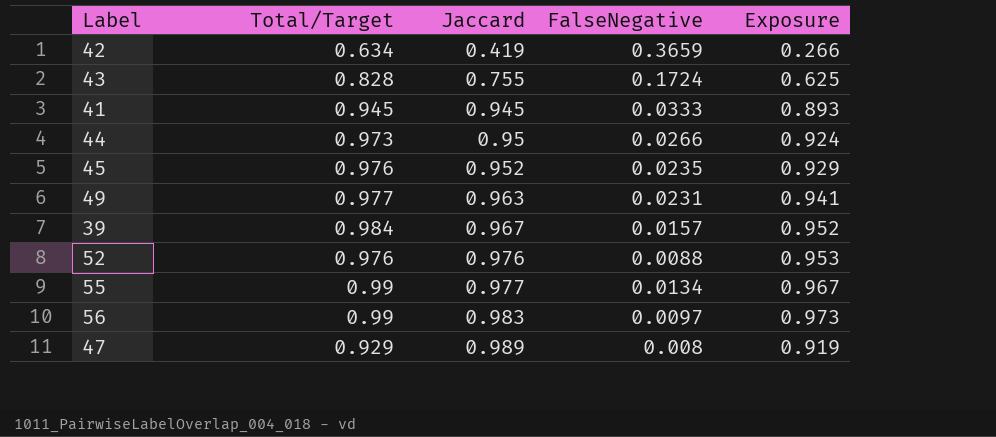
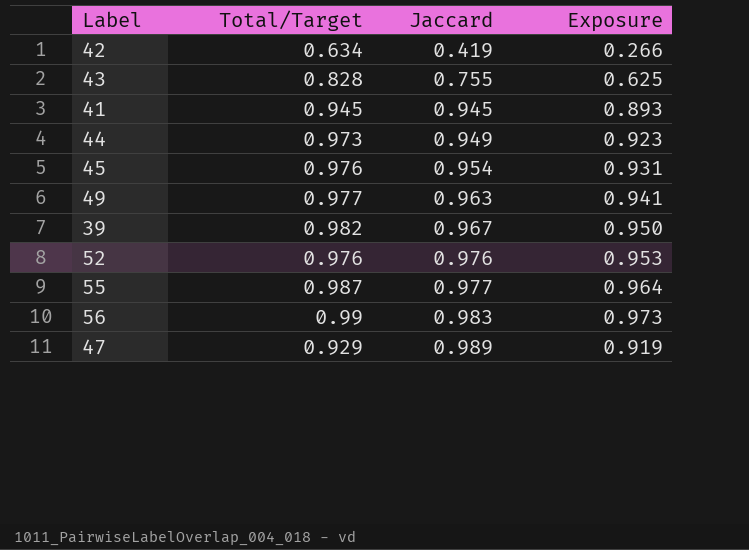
column FalseNegative | position: 4 -> none
44 | Jaccard: 0.95 -> 0.949
44 | Exposure: 0.924 -> 0.923
45 | Jaccard: 0.952 -> 0.954
45 | Exposure: 0.929 -> 0.931
39 | Total/Target: 0.984 -> 0.982
39 | Exposure: 0.952 -> 0.950
55 | Total/Target: 0.99 -> 0.987
55 | Exposure: 0.967 -> 0.964

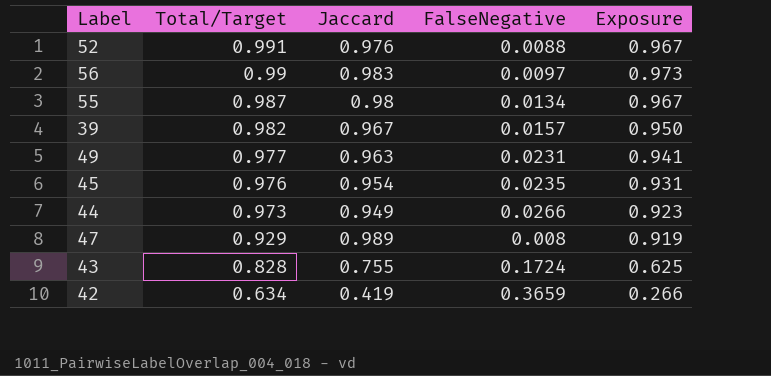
row order: Jaccard ascending -> Total/Target descending
column FalseNegative | position: none -> 4
row 41: 0.945 | 0.945 | 0.893 -> none
52 | Total/Target: 0.976 -> 0.991
52 | Exposure: 0.953 -> 0.967
55 | Jaccard: 0.977 -> 0.98
55 | Exposure: 0.964 -> 0.967

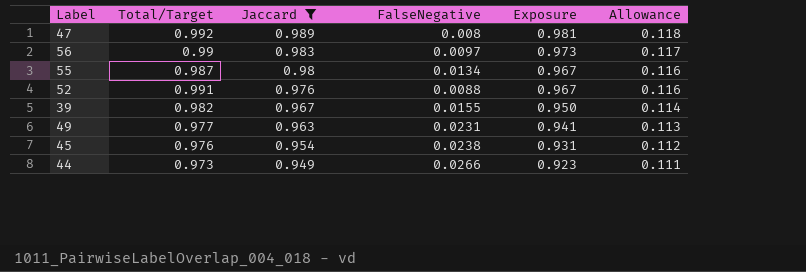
filter: none -> Jaccard >= 0.949
row order: Total/Target descending -> Jaccard descending
column Allowance | formula: none -> [Exposure] * 0.12
47 | Total/Target: 0.929 -> 0.992
47 | Exposure: 0.919 -> 0.981
39 | FalseNegative: 0.0157 -> 0.0155
45 | FalseNegative: 0.0235 -> 0.0238

